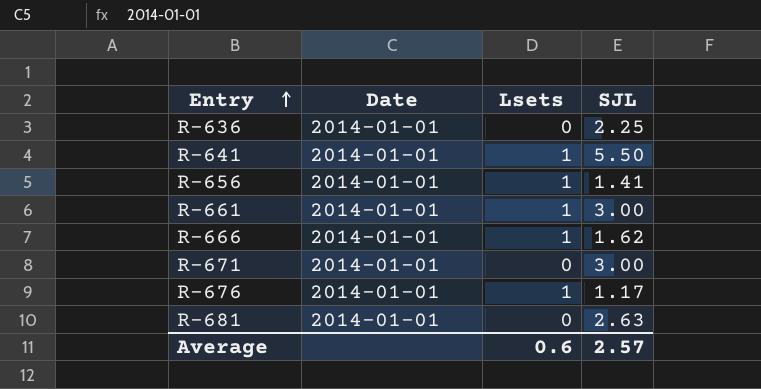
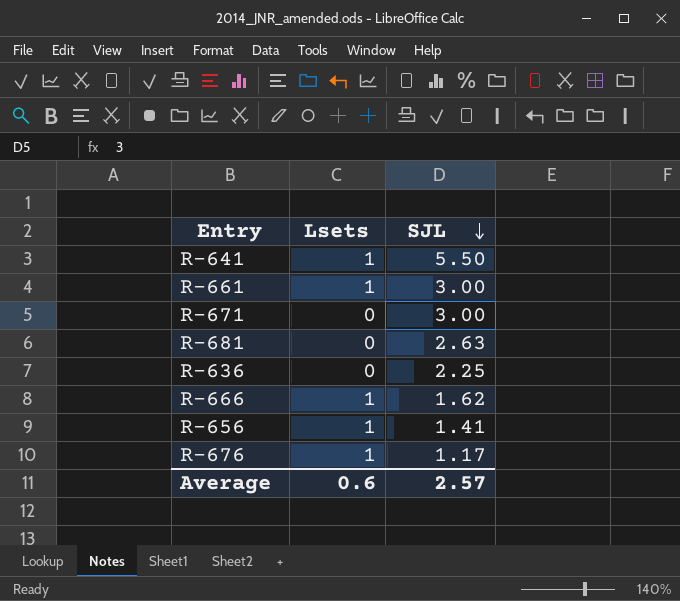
row order: Entry ascending -> SJL descending
column Date | position: 2 -> none

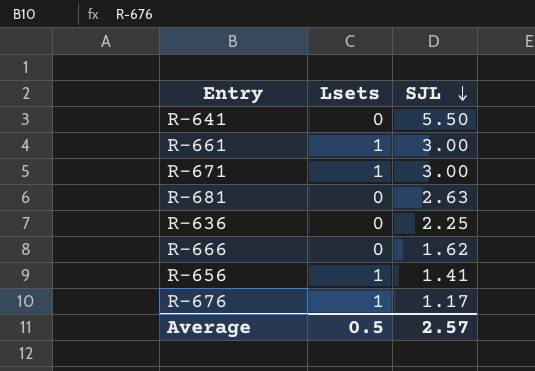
R-641 | Lsets: 1 -> 0
R-671 | Lsets: 0 -> 1
R-666 | Lsets: 1 -> 0
Average | Lsets: 0.6 -> 0.5

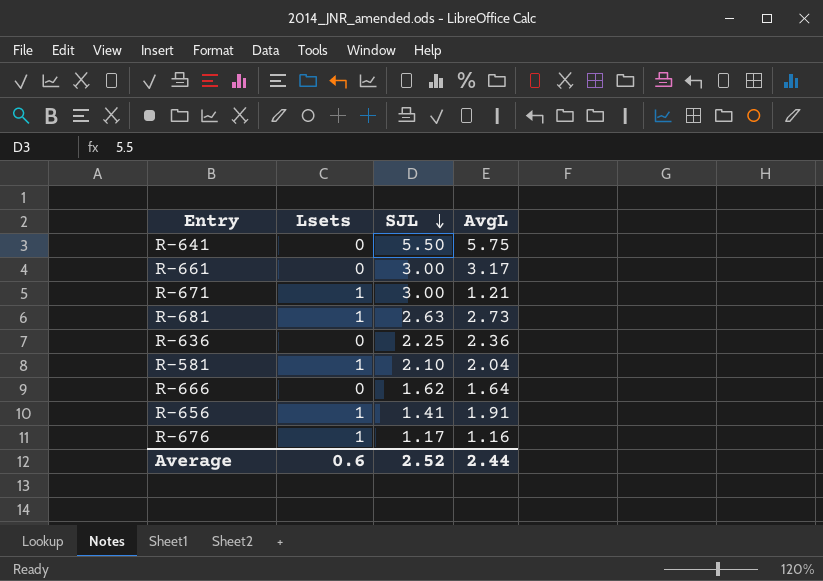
column AvgL | position: none -> 4
R-661 | Lsets: 1 -> 0
R-681 | Lsets: 0 -> 1
row R-581: none -> 1 | 2.10 | 2.04
Average | Lsets: 0.5 -> 0.6
Average | SJL: 2.57 -> 2.52

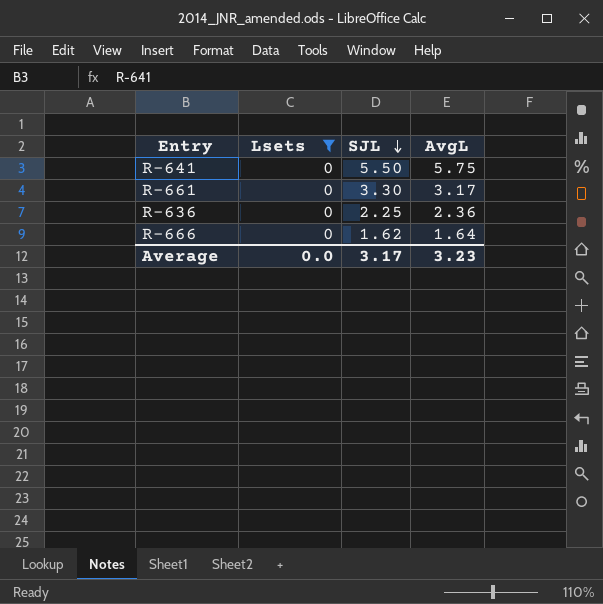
filter: none -> Lsets = 0
R-661 | SJL: 3.00 -> 3.30
Average | Lsets: 0.6 -> 0.0
Average | SJL: 2.52 -> 3.17
Average | AvgL: 2.44 -> 3.23

